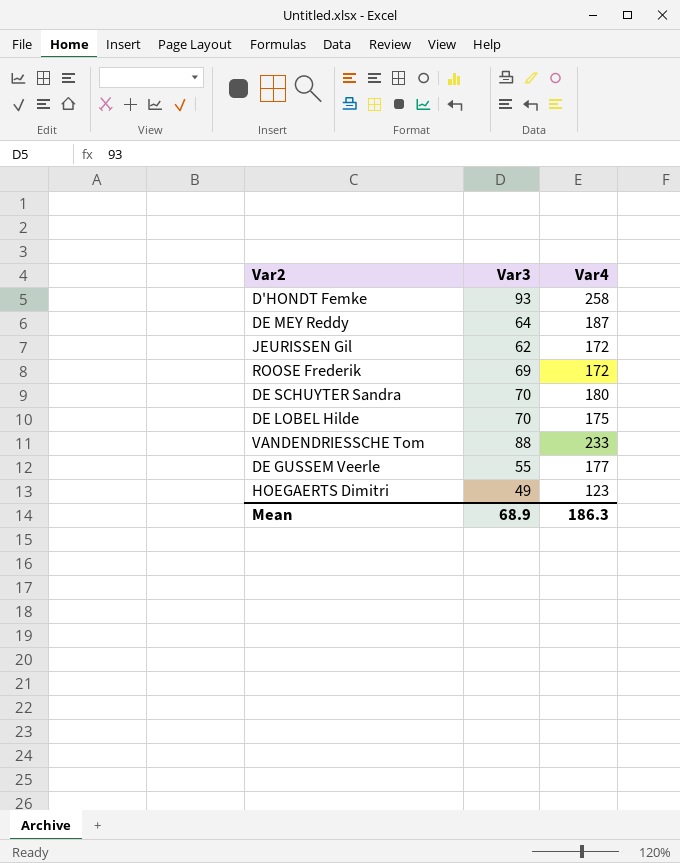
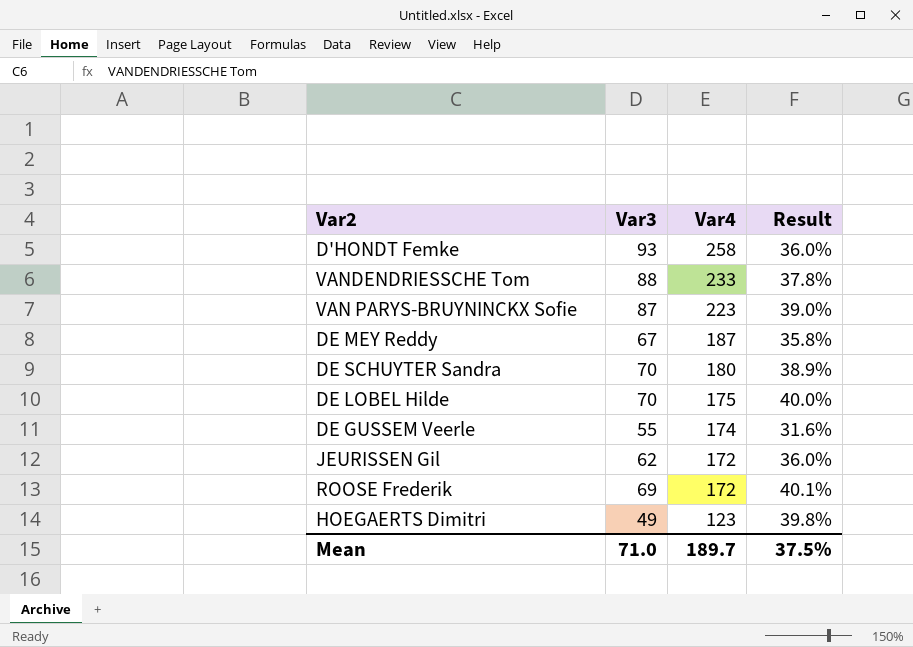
row order: none -> Var4 descending
column Result | formula: none -> [Var3] / [Var4]
row VAN PARYS-BRUYNINCKX Sofie: none -> 87 | 223 | 39.0%
DE MEY Reddy | Var3: 64 -> 67
DE GUSSEM Veerle | Var4: 177 -> 174
Mean | Var3: 68.9 -> 71.0
Mean | Var4: 186.3 -> 189.7

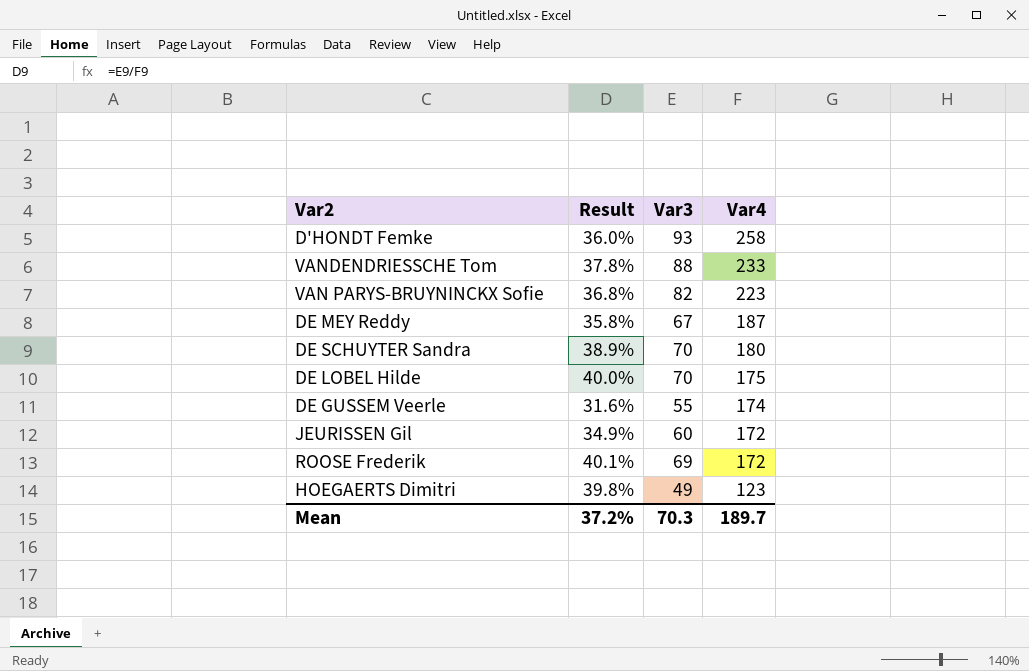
column Result | position: 4 -> 2
VAN PARYS-BRUYNINCKX Sofie | Result: 39.0% -> 36.8%
VAN PARYS-BRUYNINCKX Sofie | Var3: 87 -> 82
JEURISSEN Gil | Result: 36.0% -> 34.9%
JEURISSEN Gil | Var3: 62 -> 60
Mean | Result: 37.5% -> 37.2%
Mean | Var3: 71.0 -> 70.3

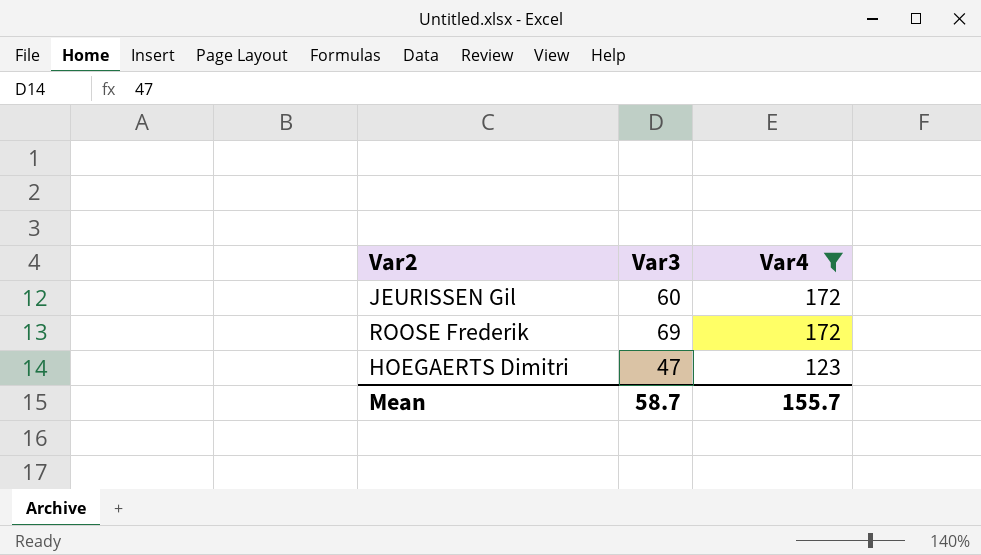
filter: none -> Var4 <= 172
column Result | formula: [Var3] / [Var4] -> none
HOEGAERTS Dimitri | Var3: 49 -> 47
Mean | Var3: 70.3 -> 58.7
Mean | Var4: 189.7 -> 155.7

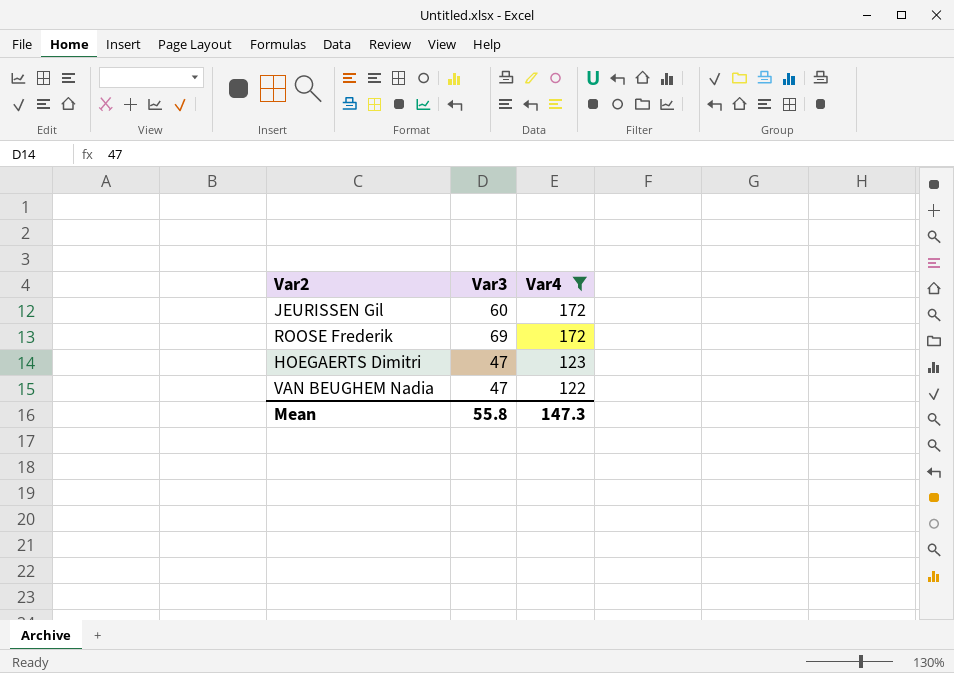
row VAN BEUGHEM Nadia: none -> 47 | 122
Mean | Var3: 58.7 -> 55.8
Mean | Var4: 155.7 -> 147.3

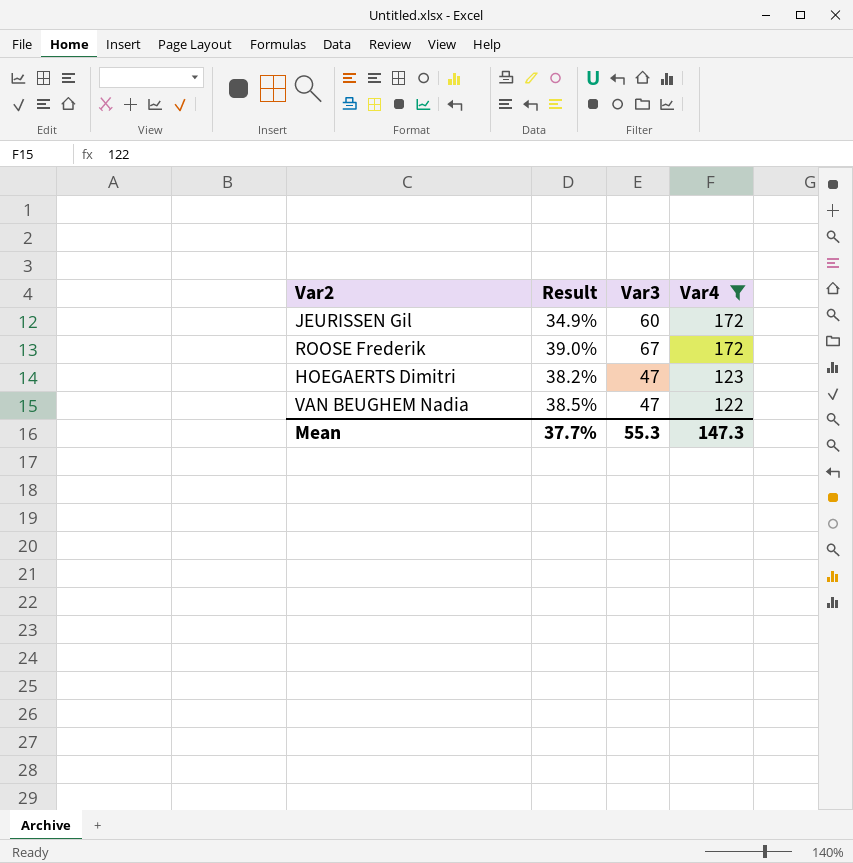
column Result | formula: none -> [Var3] / [Var4]
ROOSE Frederik | Var3: 69 -> 67
Mean | Var3: 55.8 -> 55.3

